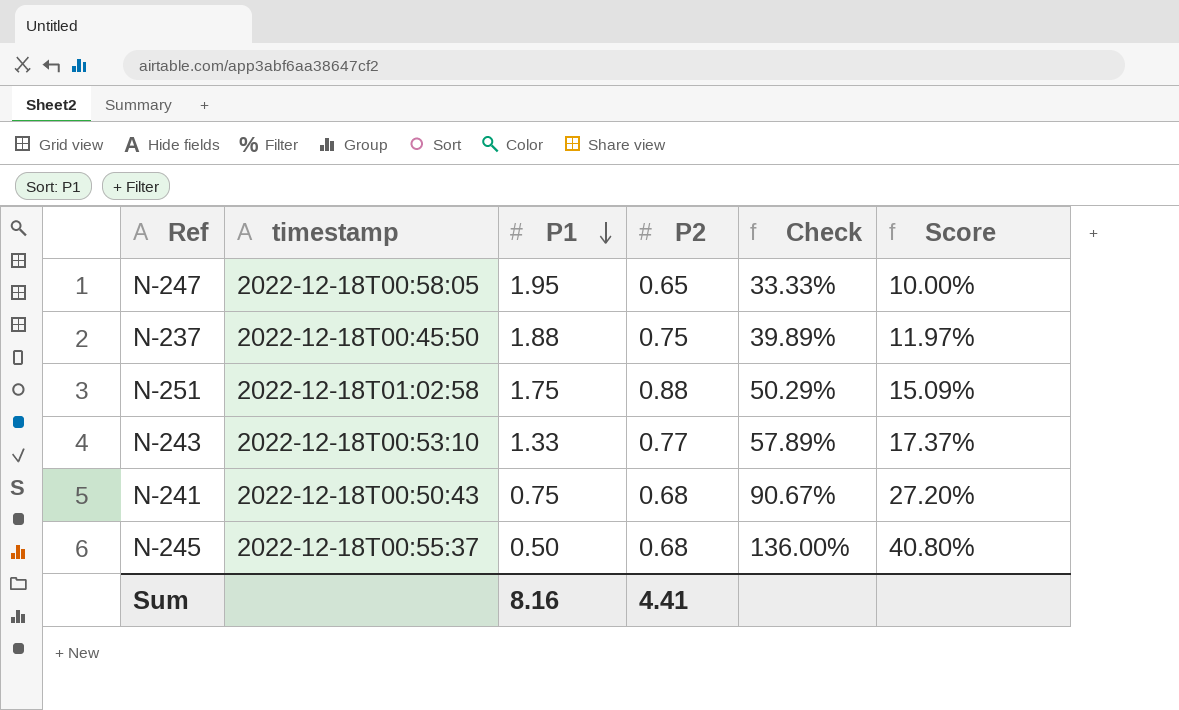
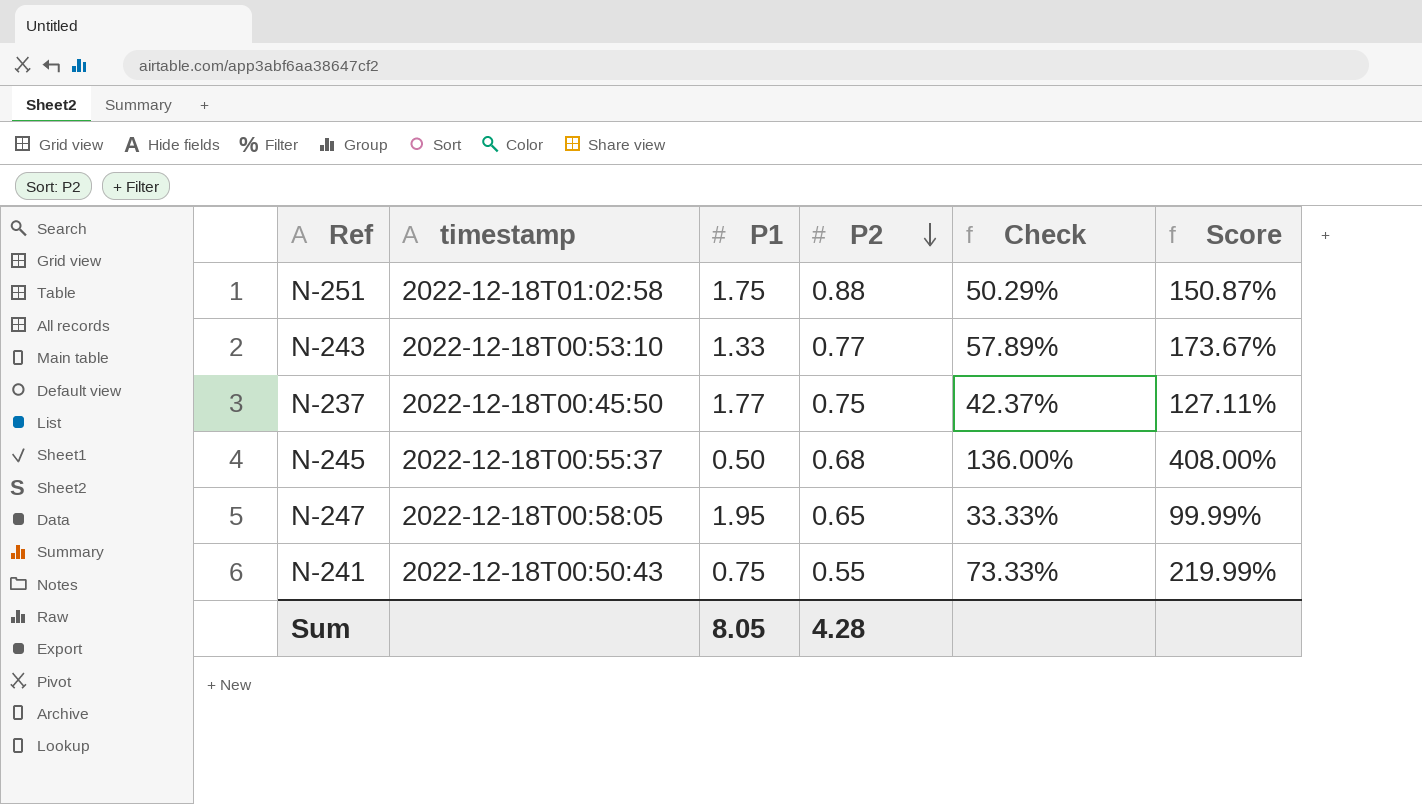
row order: P1 descending -> P2 descending
column Score | formula: [Check] * 0.3 -> [Check] * 3
N-237 | P1: 1.88 -> 1.77
N-237 | Check: 39.89% -> 42.37%
N-241 | P2: 0.68 -> 0.55
N-241 | Check: 90.67% -> 73.33%
Sum | P1: 8.16 -> 8.05
Sum | P2: 4.41 -> 4.28

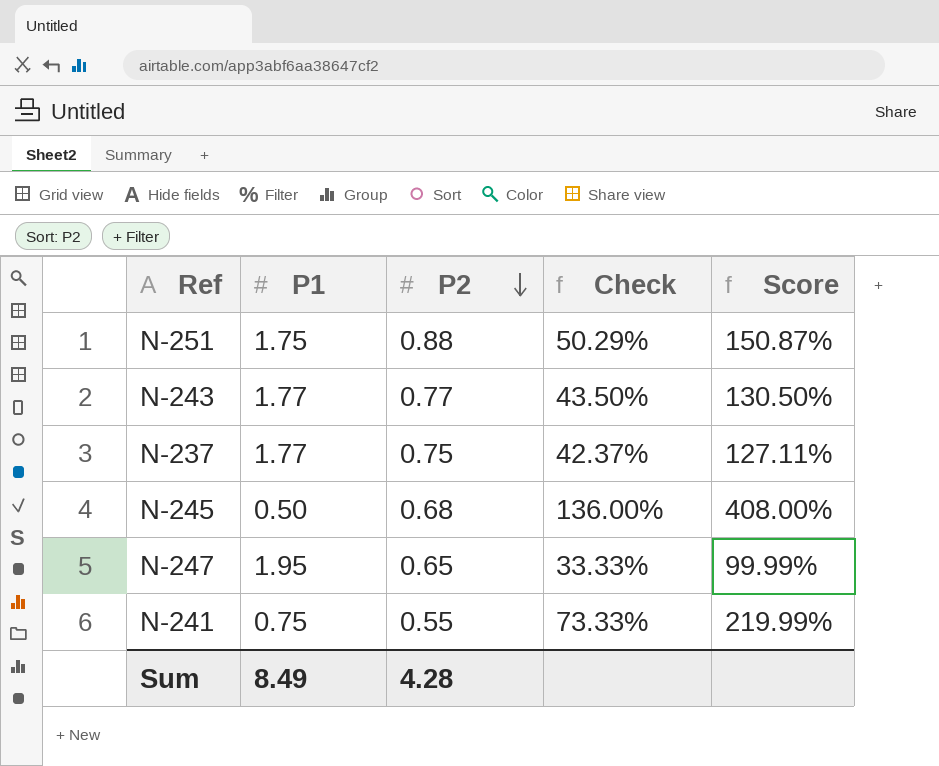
column timestamp | position: 2 -> none
N-243 | P1: 1.33 -> 1.77
N-243 | Check: 57.89% -> 43.50%
N-243 | Score: 173.67% -> 130.50%
Sum | P1: 8.05 -> 8.49

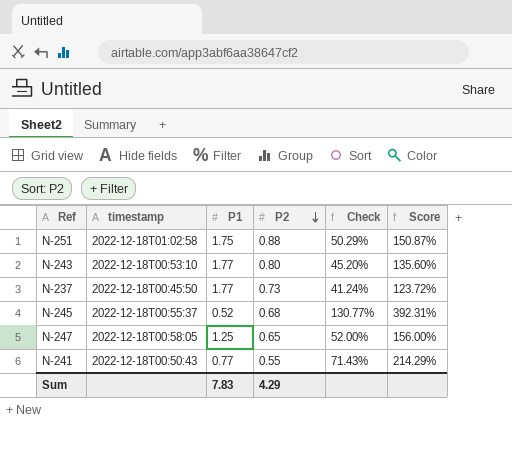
column timestamp | position: none -> 2
N-243 | P2: 0.77 -> 0.80
N-243 | Check: 43.50% -> 45.20%
N-243 | Score: 130.50% -> 135.60%
N-237 | P2: 0.75 -> 0.73
N-237 | Check: 42.37% -> 41.24%
N-237 | Score: 127.11% -> 123.72%
N-245 | P1: 0.50 -> 0.52
N-245 | Check: 136.00% -> 130.77%
N-245 | Score: 408.00% -> 392.31%
N-247 | P1: 1.95 -> 1.25
N-247 | Check: 33.33% -> 52.00%
N-247 | Score: 99.99% -> 156.00%
N-241 | P1: 0.75 -> 0.77
N-241 | Check: 73.33% -> 71.43%
N-241 | Score: 219.99% -> 214.29%
Sum | P1: 8.49 -> 7.83
Sum | P2: 4.28 -> 4.29

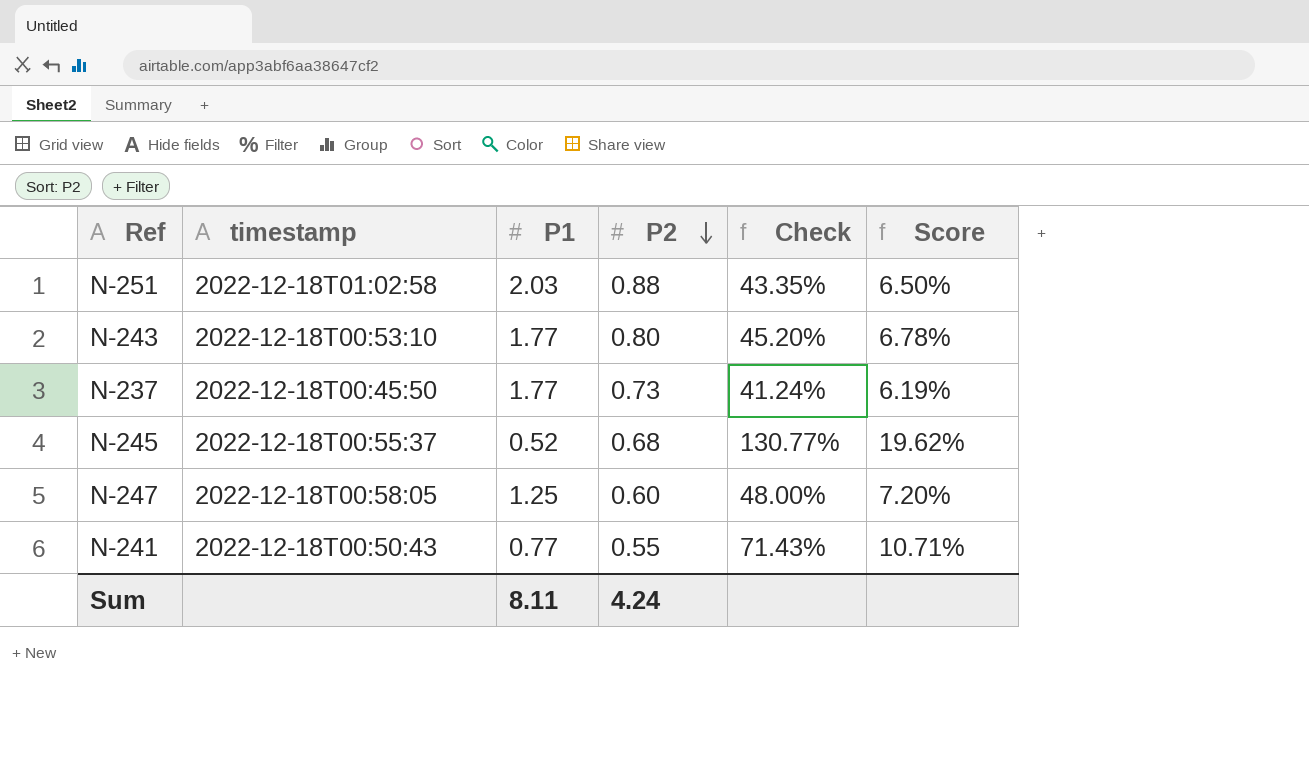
column Score | formula: [Check] * 3 -> [Check] * 0.15
N-251 | P1: 1.75 -> 2.03
N-251 | Check: 50.29% -> 43.35%
N-247 | P2: 0.65 -> 0.60
N-247 | Check: 52.00% -> 48.00%
Sum | P1: 7.83 -> 8.11
Sum | P2: 4.29 -> 4.24

